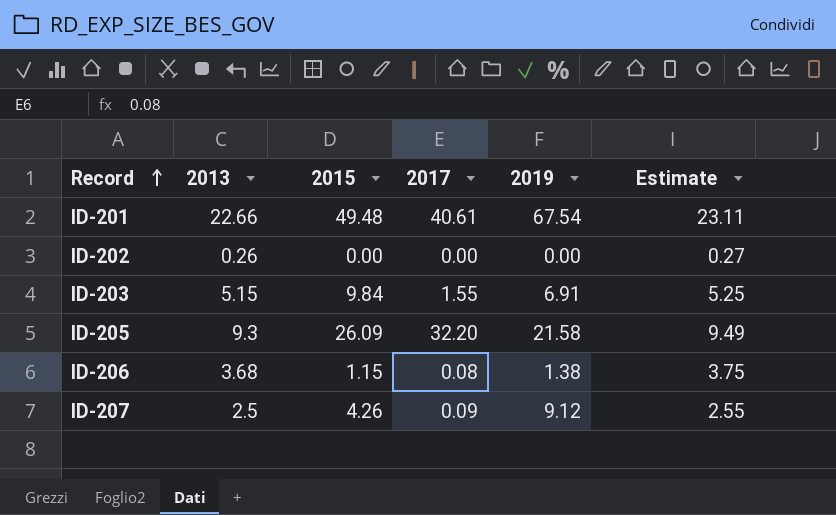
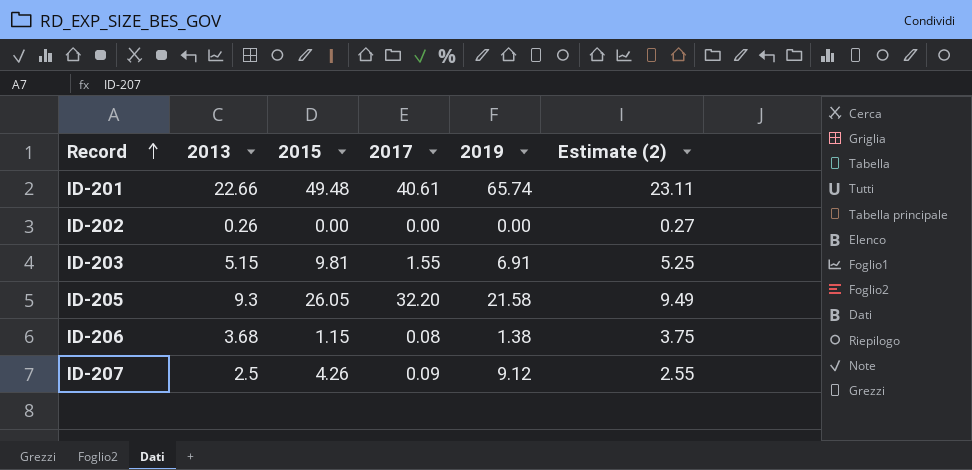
column name: Estimate -> Estimate (2)
ID-201 | 2019: 67.54 -> 65.74
ID-203 | 2015: 9.84 -> 9.81
ID-205 | 2015: 26.09 -> 26.05

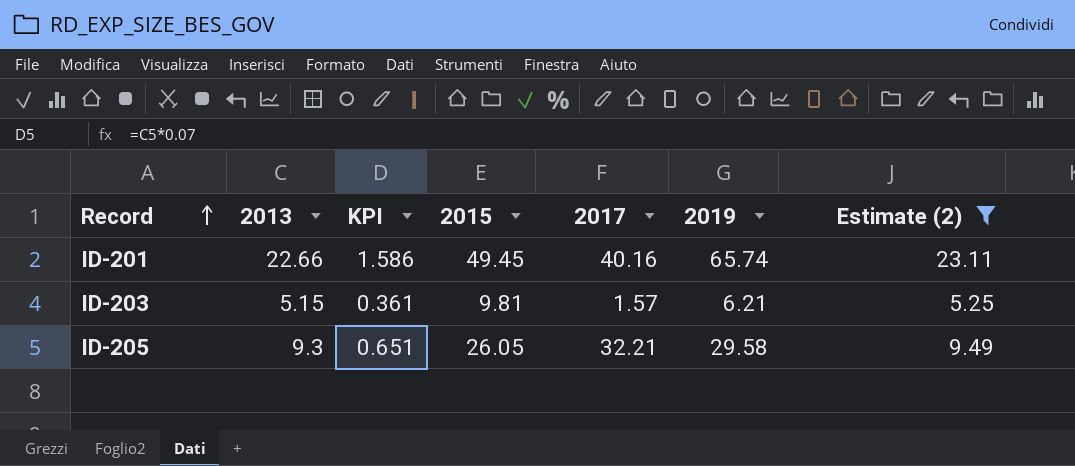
filter: none -> Estimate (2) >= 5.25
column KPI | formula: none -> [2013] * 0.07
ID-201 | 2015: 49.48 -> 49.45
ID-201 | 2017: 40.61 -> 40.16
ID-203 | 2017: 1.55 -> 1.57
ID-203 | 2019: 6.91 -> 6.21
ID-205 | 2017: 32.20 -> 32.21
ID-205 | 2019: 21.58 -> 29.58

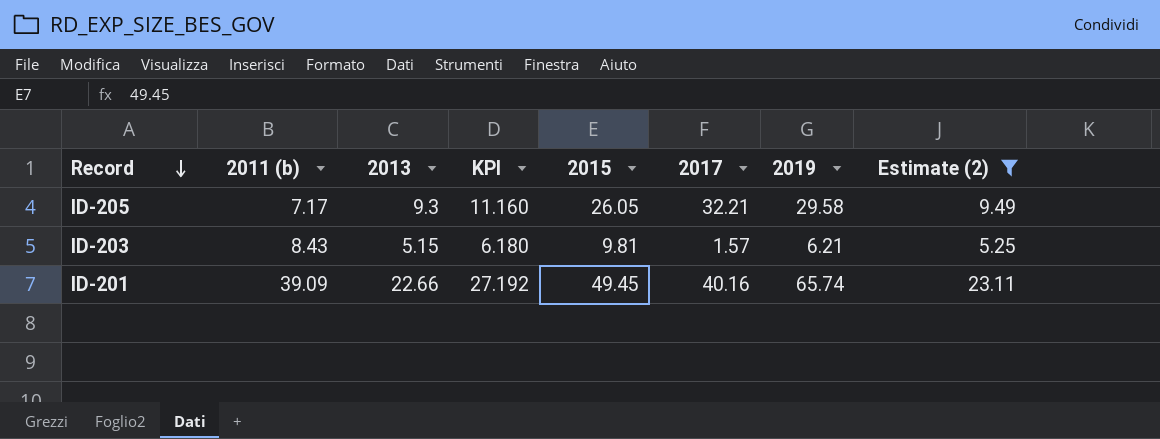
row order: Record ascending -> Record descending
column 2011 (b) | position: none -> 2
column KPI | formula: [2013] * 0.07 -> [2013] * 1.2

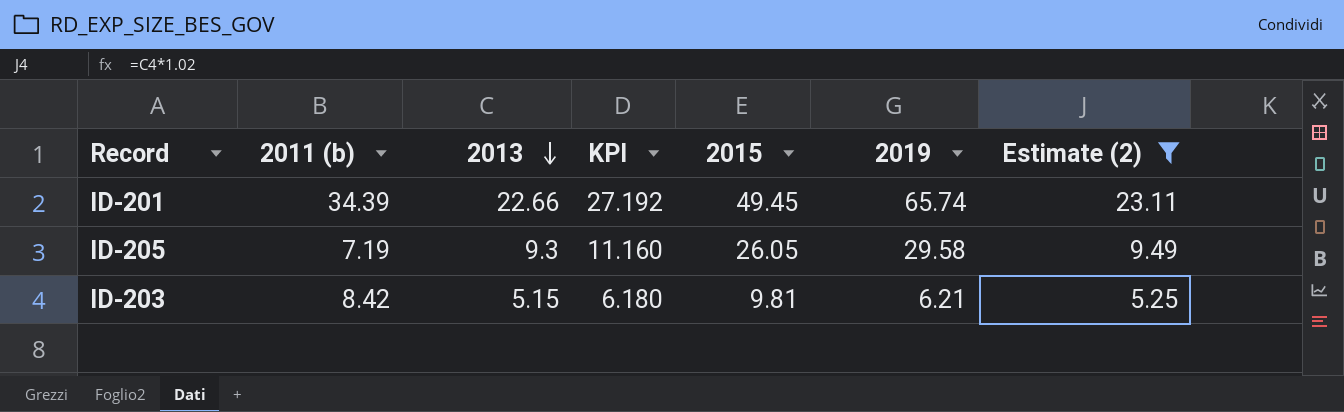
row order: Record descending -> 2013 descending
column 2017 | position: 6 -> none
ID-201 | 2011 (b): 39.09 -> 34.39
ID-205 | 2011 (b): 7.17 -> 7.19
ID-203 | 2011 (b): 8.43 -> 8.42

